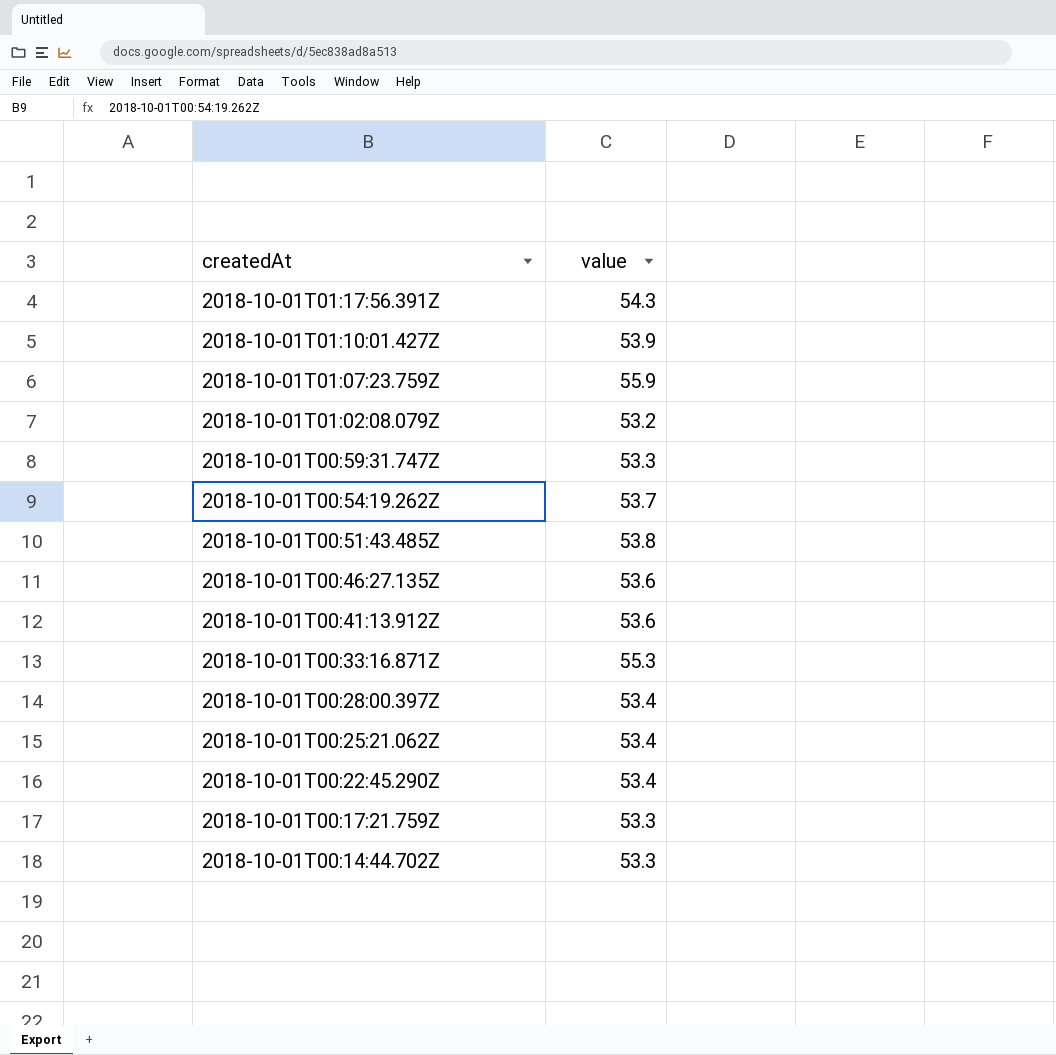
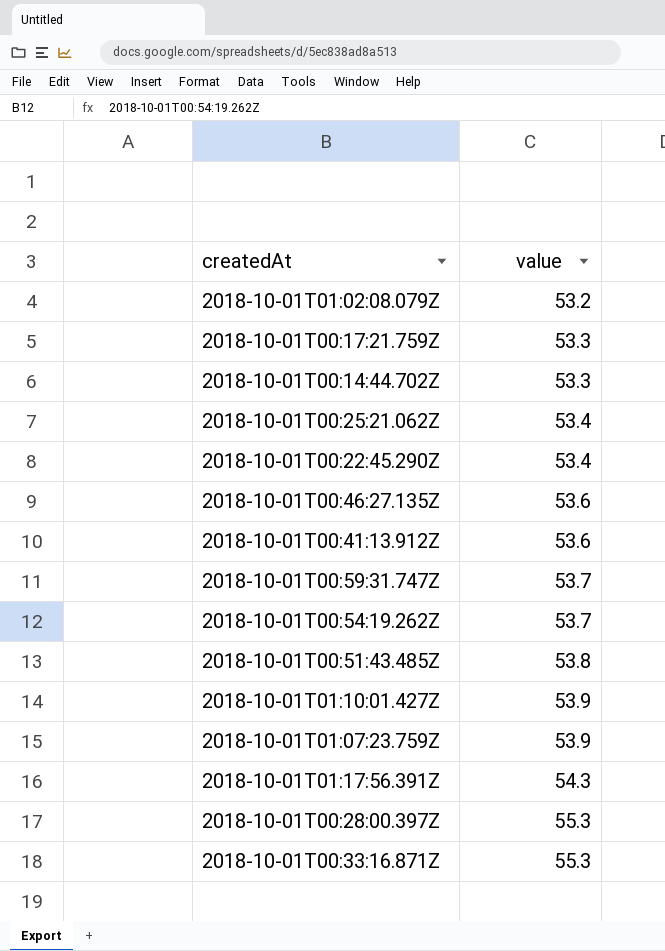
row order: createdAt descending -> value ascending
2018-10-01T00:59:31.747Z | value: 53.3 -> 53.7
2018-10-01T01:07:23.759Z | value: 55.9 -> 53.9
2018-10-01T00:28:00.397Z | value: 53.4 -> 55.3

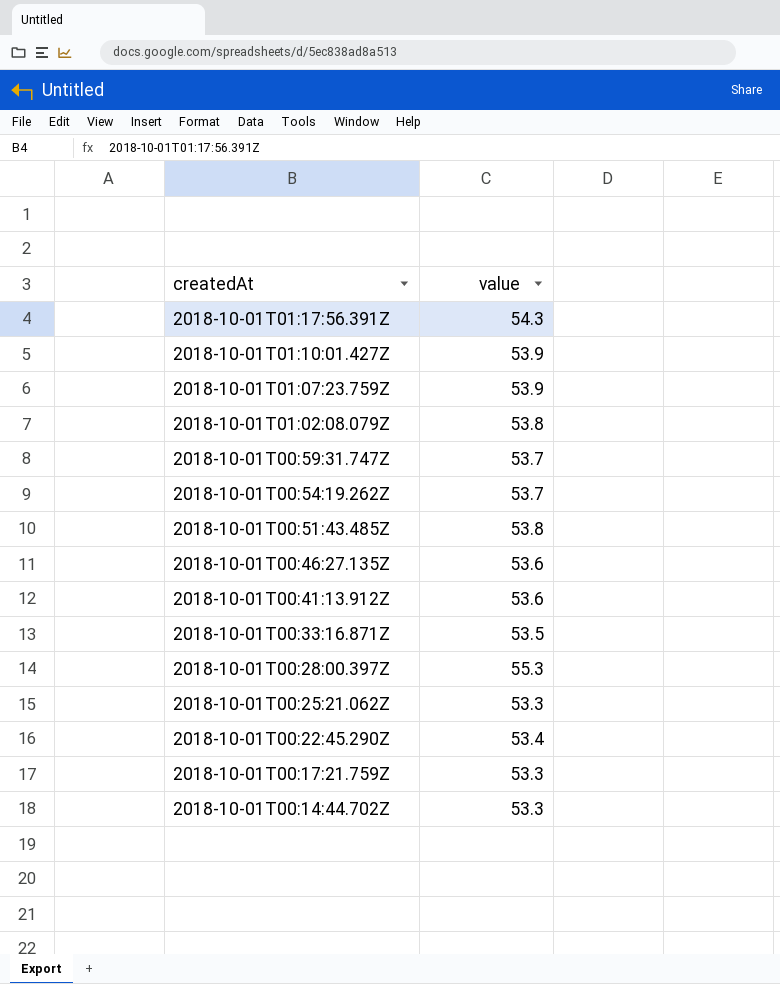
row order: value ascending -> createdAt descending
2018-10-01T01:02:08.079Z | value: 53.2 -> 53.8
2018-10-01T00:33:16.871Z | value: 55.3 -> 53.5
2018-10-01T00:25:21.062Z | value: 53.4 -> 53.3

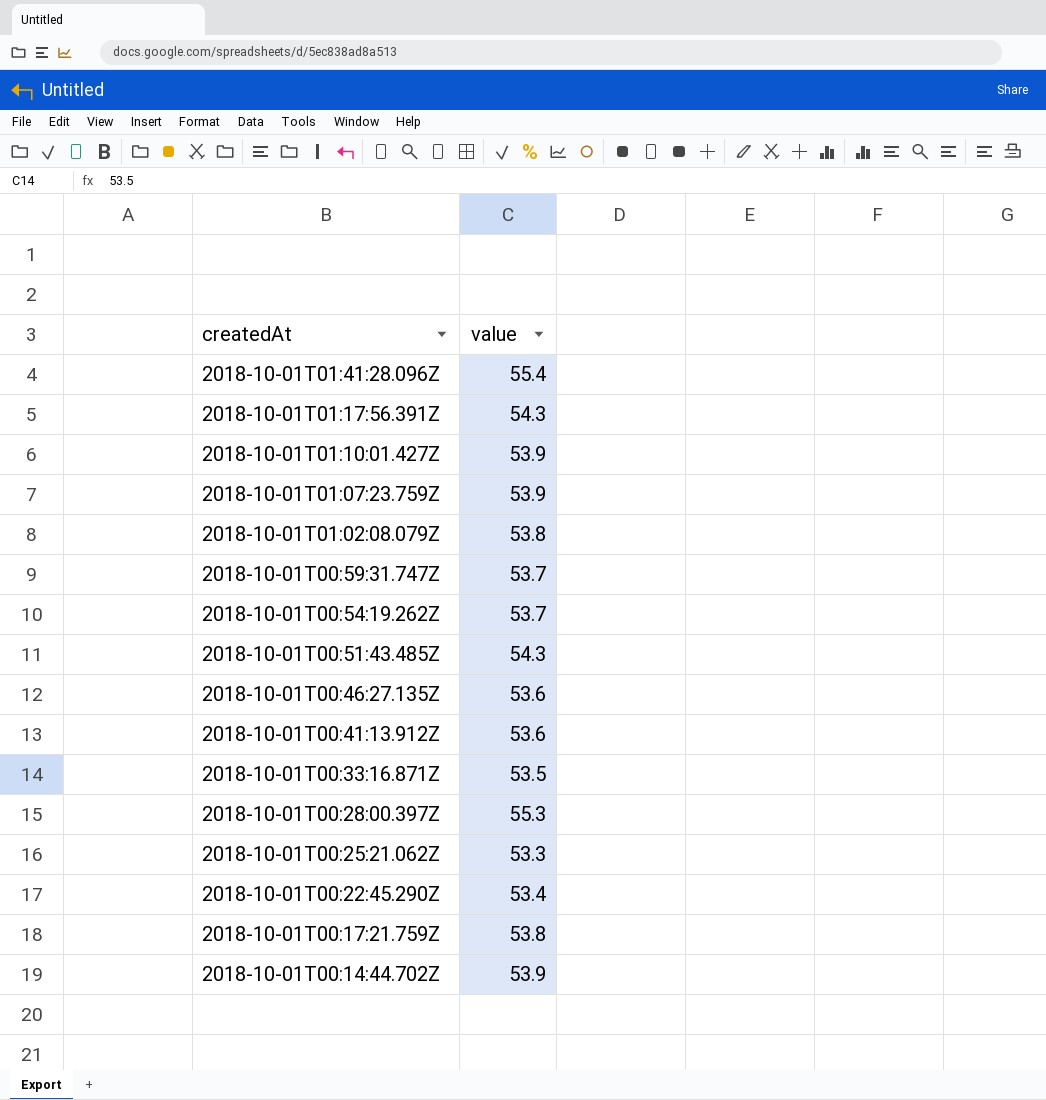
row 2018-10-01T01:41:28.096Z: none -> 55.4
2018-10-01T00:51:43.485Z | value: 53.8 -> 54.3
2018-10-01T00:17:21.759Z | value: 53.3 -> 53.8
2018-10-01T00:14:44.702Z | value: 53.3 -> 53.9

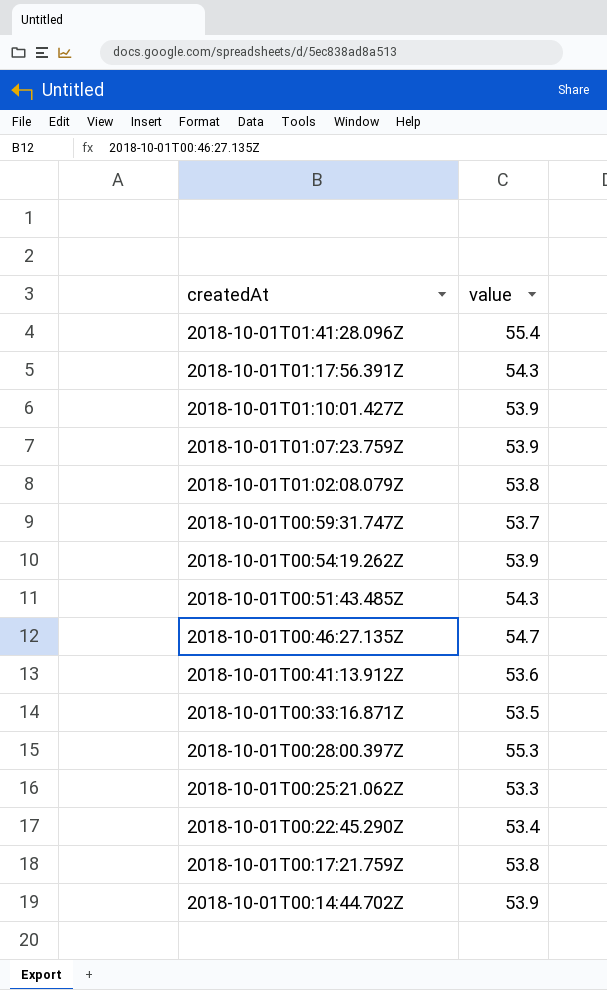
2018-10-01T00:54:19.262Z | value: 53.7 -> 53.9
2018-10-01T00:46:27.135Z | value: 53.6 -> 54.7

